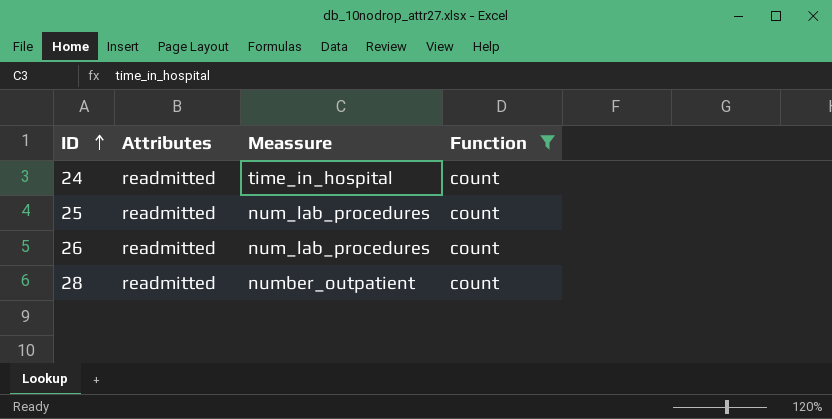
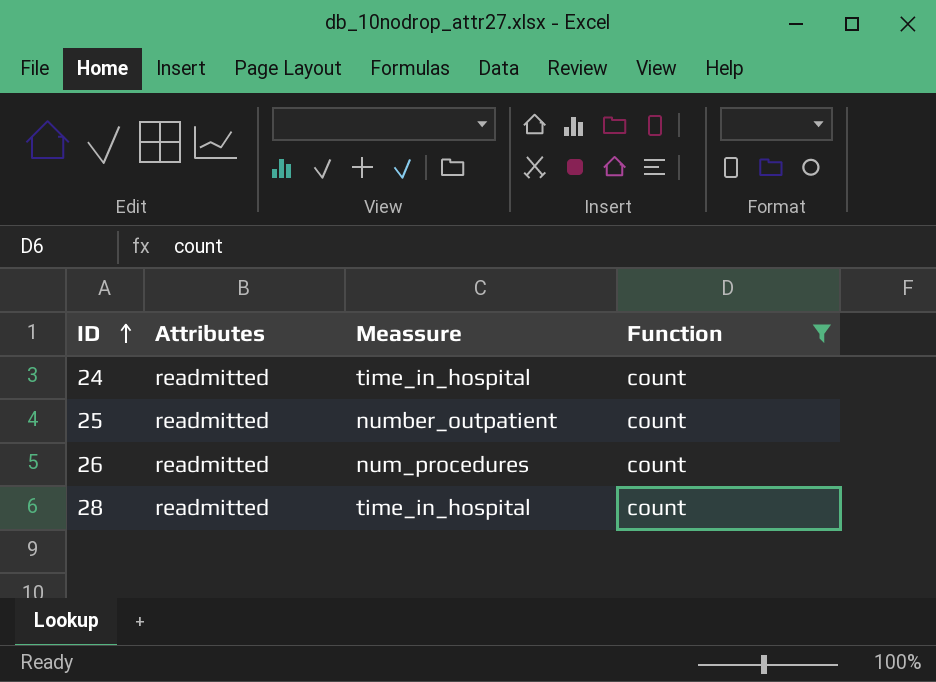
25 | Meassure: num_lab_procedures -> number_outpatient
26 | Meassure: num_lab_procedures -> num_procedures
28 | Meassure: number_outpatient -> time_in_hospital

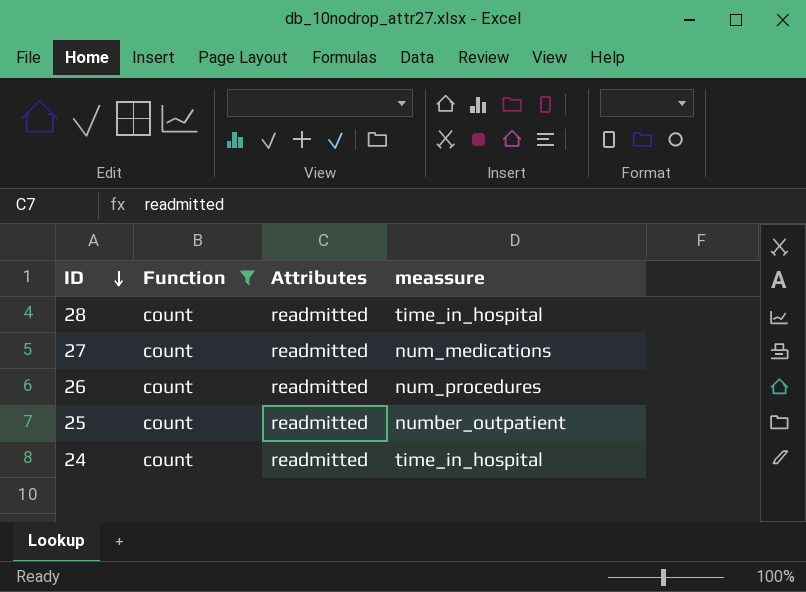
row order: ID ascending -> ID descending
column Function | position: 4 -> 2
column name: Meassure -> meassure
row 27: none -> count | readmitted | num_medications

